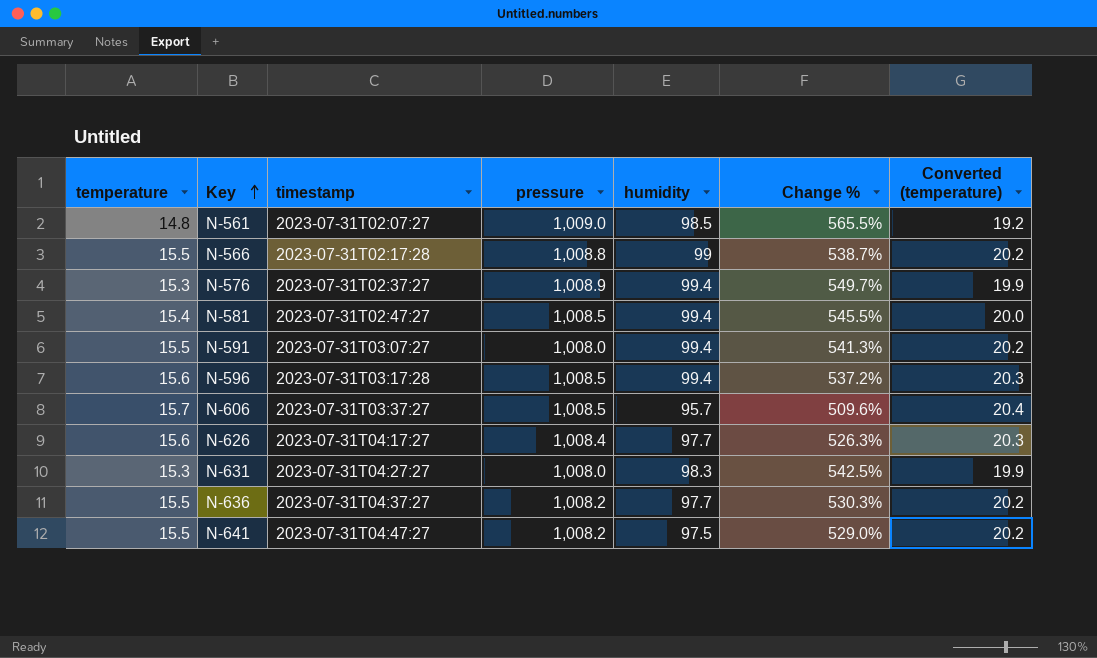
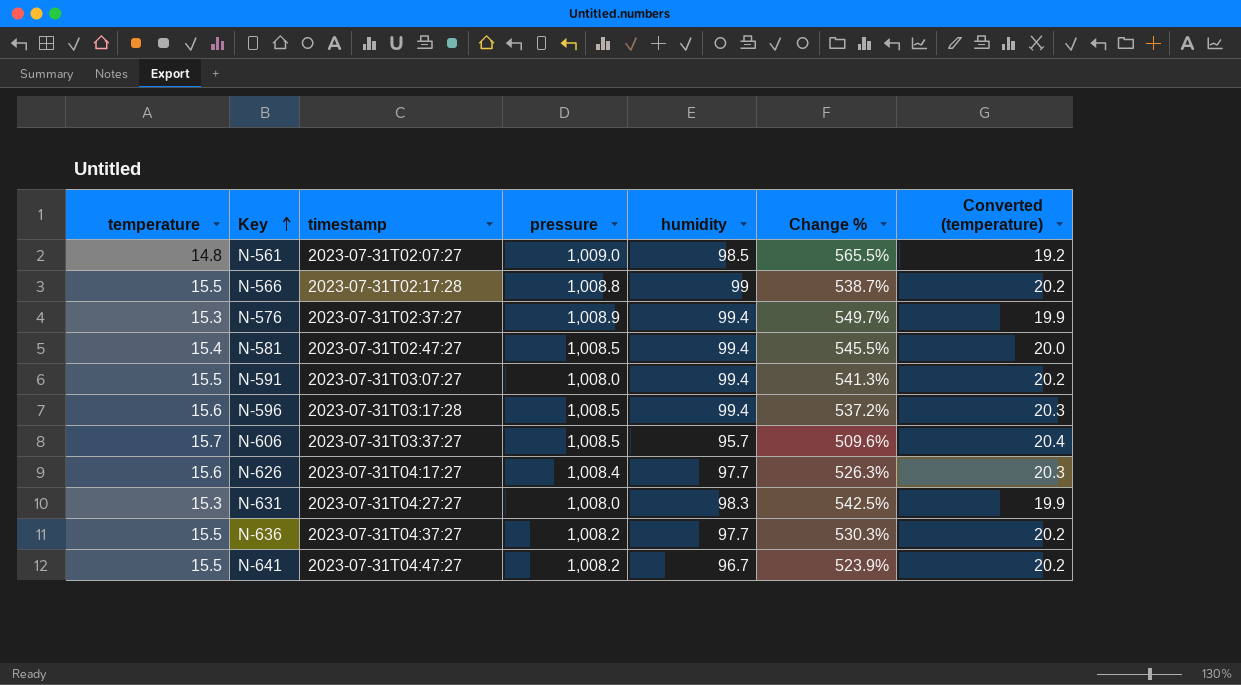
N-641 | humidity: 97.5 -> 96.7
N-641 | Change %: 529.0% -> 523.9%

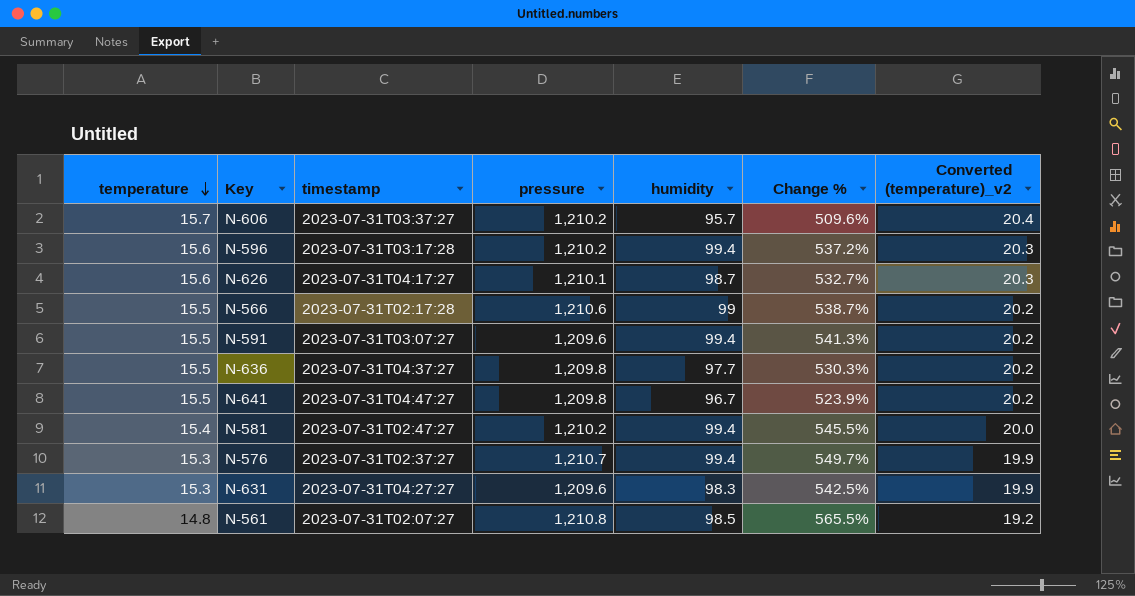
row order: Key ascending -> temperature descending
column name: Converted (temperature) -> Converted (temperature)_v2
N-606 | pressure: 1,008.5 -> 1,210.2
N-596 | pressure: 1,008.5 -> 1,210.2
N-626 | pressure: 1,008.4 -> 1,210.1
N-626 | humidity: 97.7 -> 98.7
N-626 | Change %: 526.3% -> 532.7%
N-566 | pressure: 1,008.8 -> 1,210.6
N-591 | pressure: 1,008.0 -> 1,209.6
N-636 | pressure: 1,008.2 -> 1,209.8
N-641 | pressure: 1,008.2 -> 1,209.8
N-581 | pressure: 1,008.5 -> 1,210.2
N-576 | pressure: 1,008.9 -> 1,210.7
N-631 | pressure: 1,008.0 -> 1,209.6
N-561 | pressure: 1,009.0 -> 1,210.8

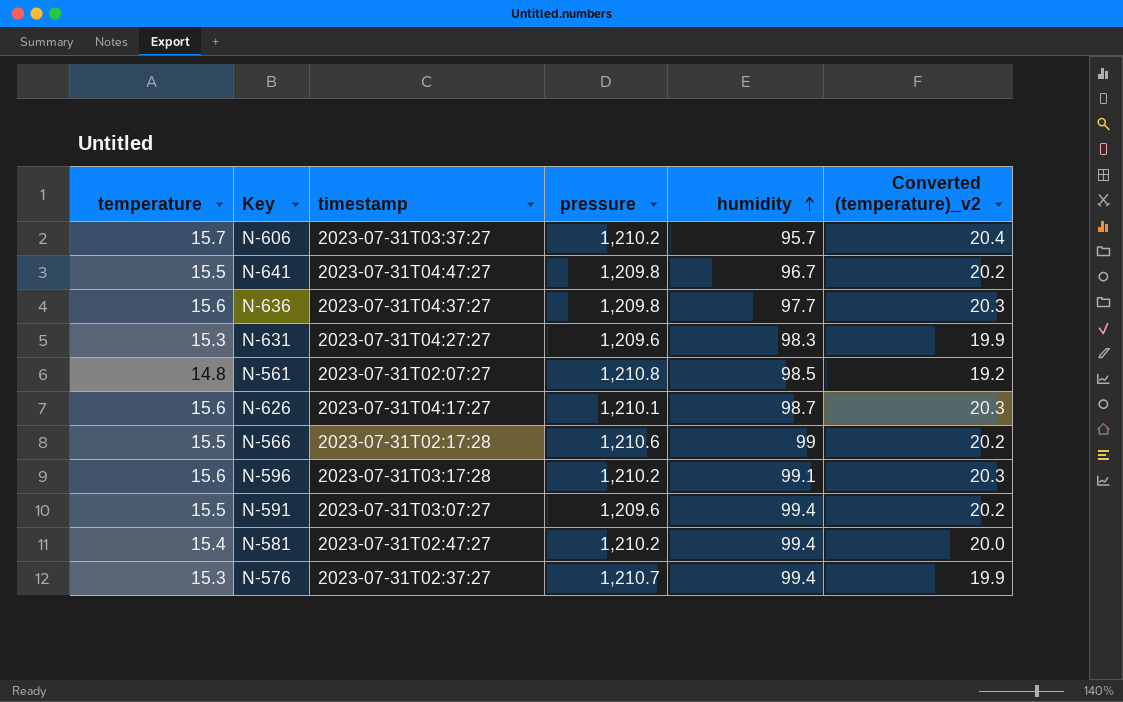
row order: temperature descending -> humidity ascending
column Change % | formula: ([humidity] - [temperature]) / [temperature] -> none
N-636 | temperature: 15.5 -> 15.6
N-636 | Converted (temperature)_v2: 20.2 -> 20.3
N-596 | humidity: 99.4 -> 99.1

